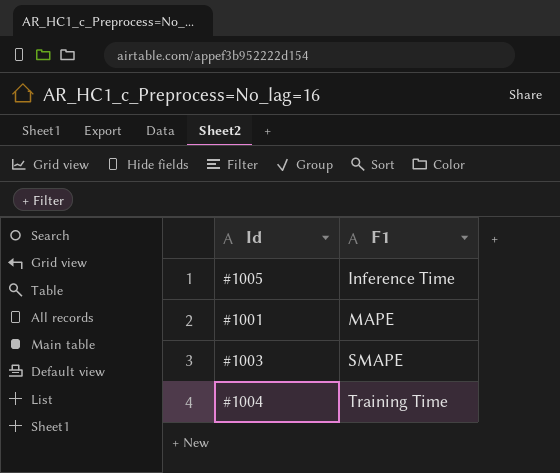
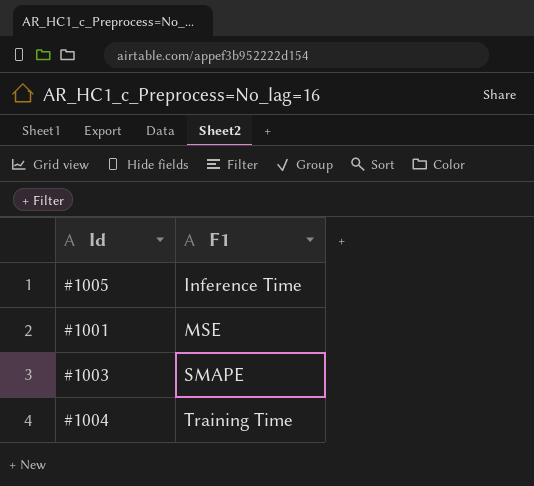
#1001 | F1: MAPE -> MSE

